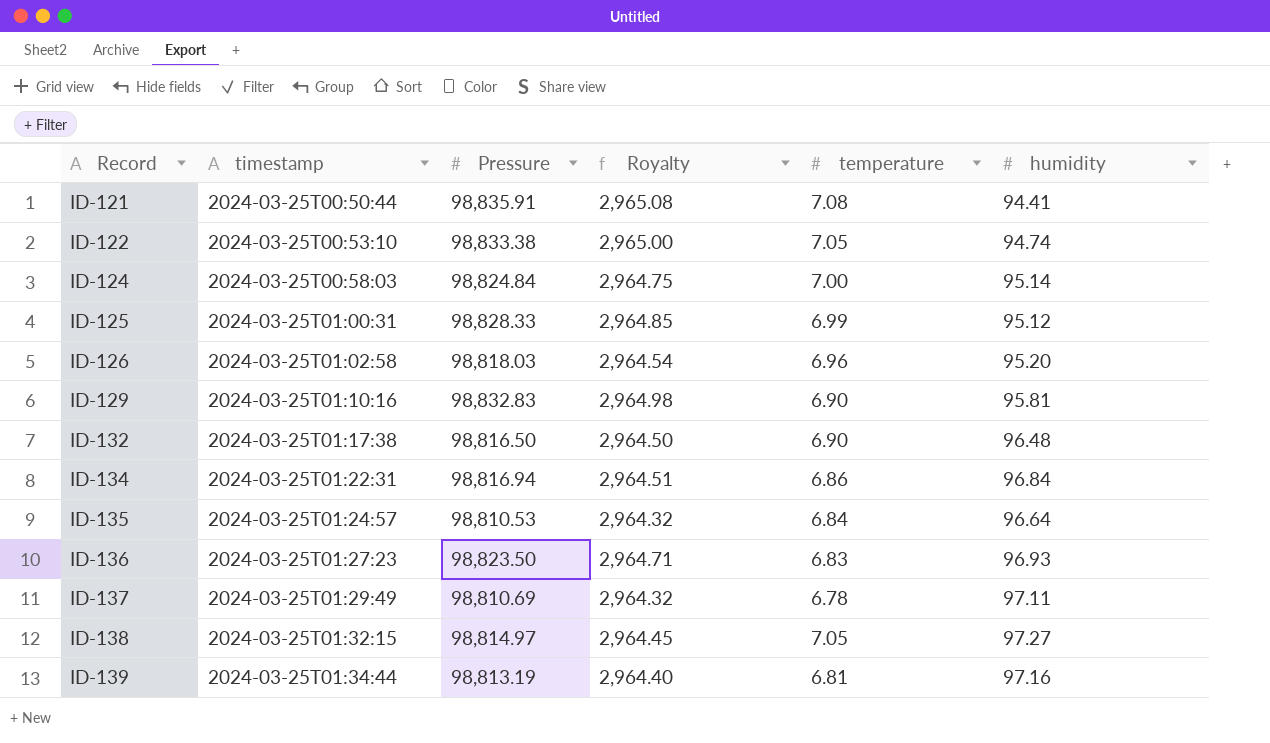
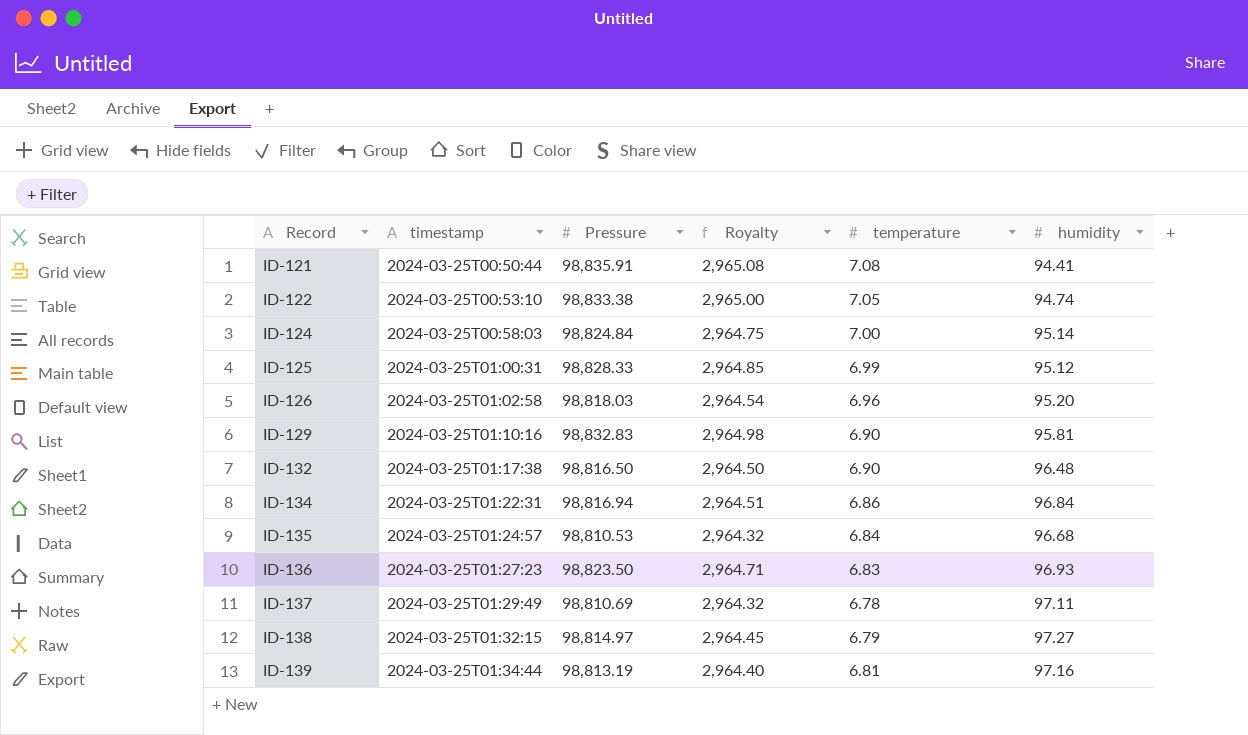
ID-135 | humidity: 96.64 -> 96.68
ID-138 | temperature: 7.05 -> 6.79

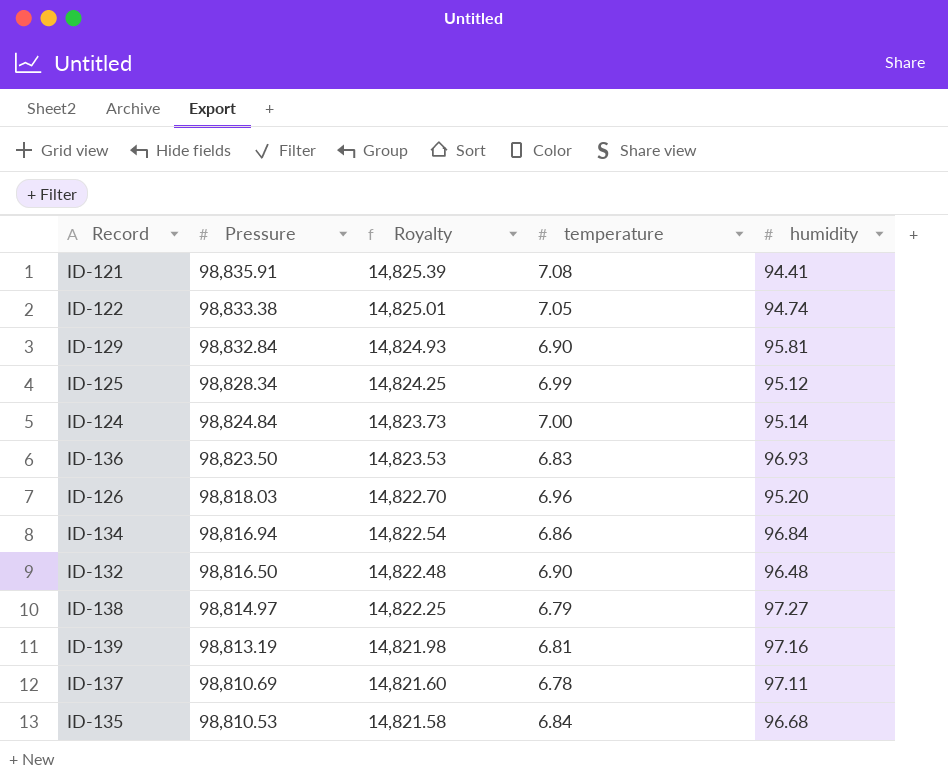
row order: Record ascending -> Pressure descending
column timestamp | position: 2 -> none
column Royalty | formula: [Pressure] * 0.03 -> [Pressure] * 0.15
ID-129 | Pressure: 98,832.83 -> 98,832.84
ID-125 | Pressure: 98,828.33 -> 98,828.34

